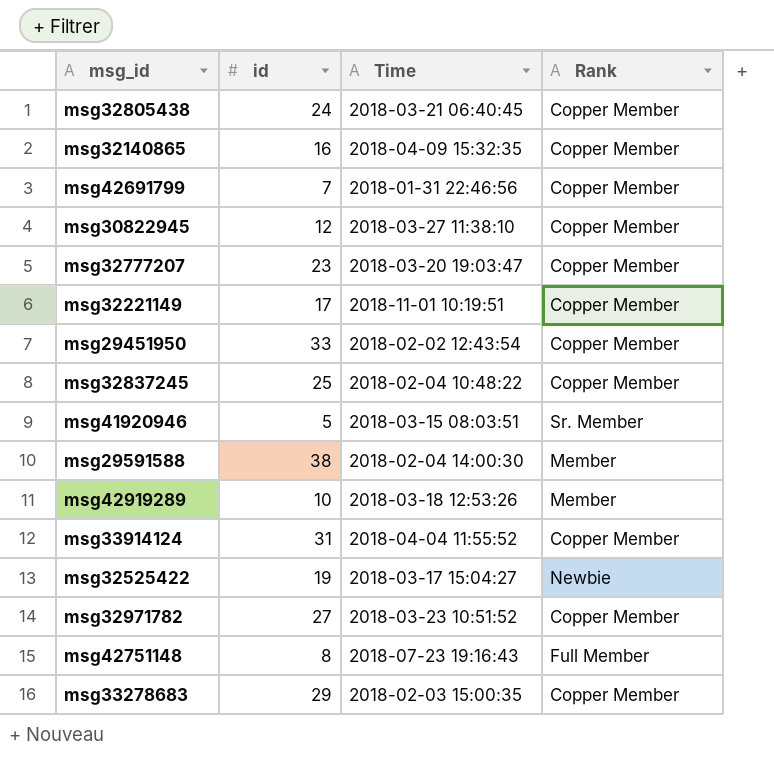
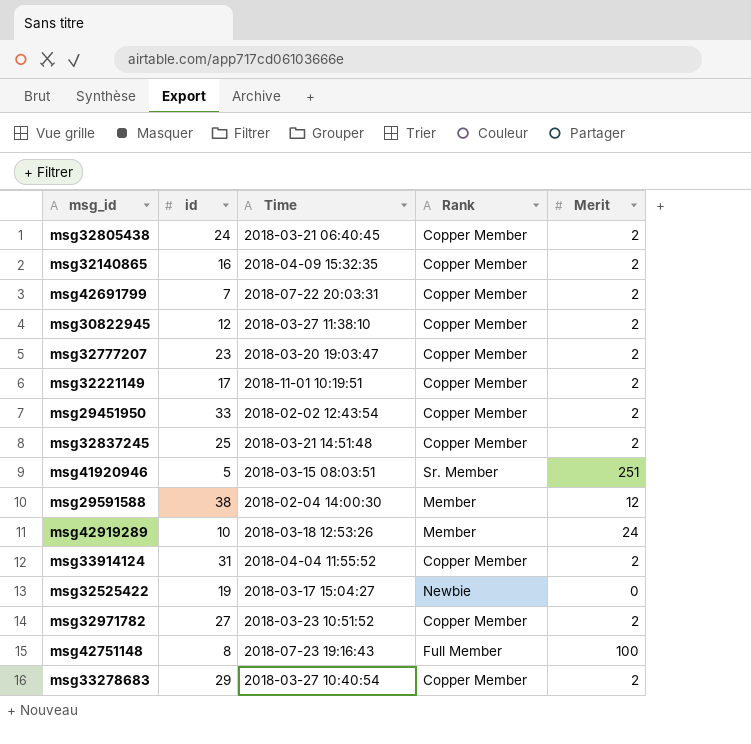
column Merit | position: none -> 5
msg42691799 | Time: 2018-01-31 22:46:56 -> 2018-07-22 20:03:31
msg32837245 | Time: 2018-02-04 10:48:22 -> 2018-03-21 14:51:48
msg33278683 | Time: 2018-02-03 15:00:35 -> 2018-03-27 10:40:54

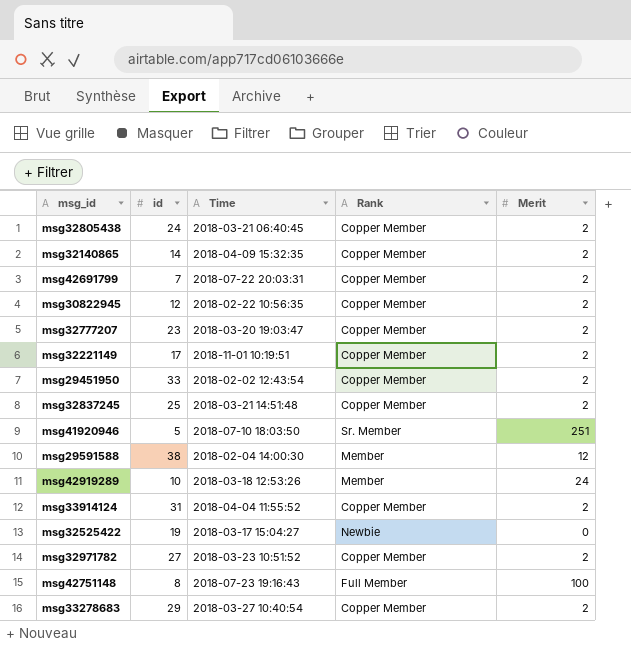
msg32140865 | id: 16 -> 14
msg30822945 | Time: 2018-03-27 11:38:10 -> 2018-02-22 10:56:35
msg41920946 | Time: 2018-03-15 08:03:51 -> 2018-07-10 18:03:50

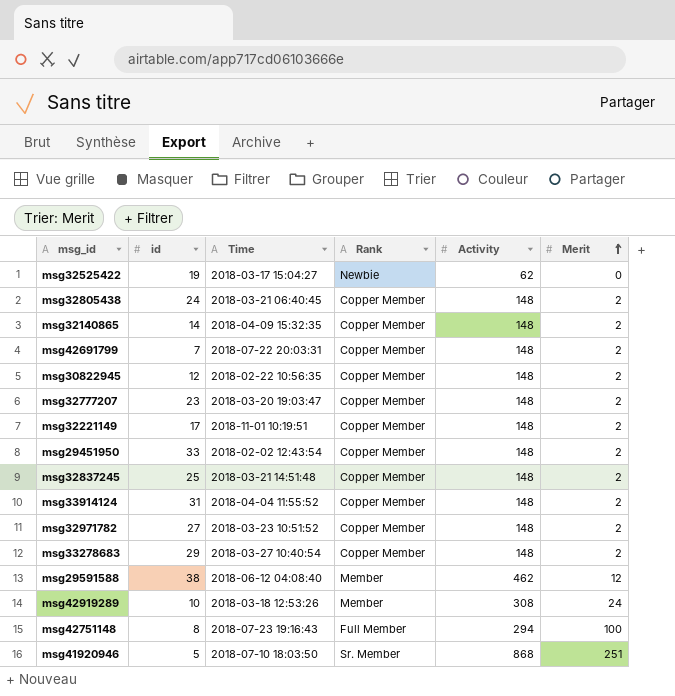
row order: none -> Merit ascending
column Activity | position: none -> 5
msg29591588 | Time: 2018-02-04 14:00:30 -> 2018-06-12 04:08:40

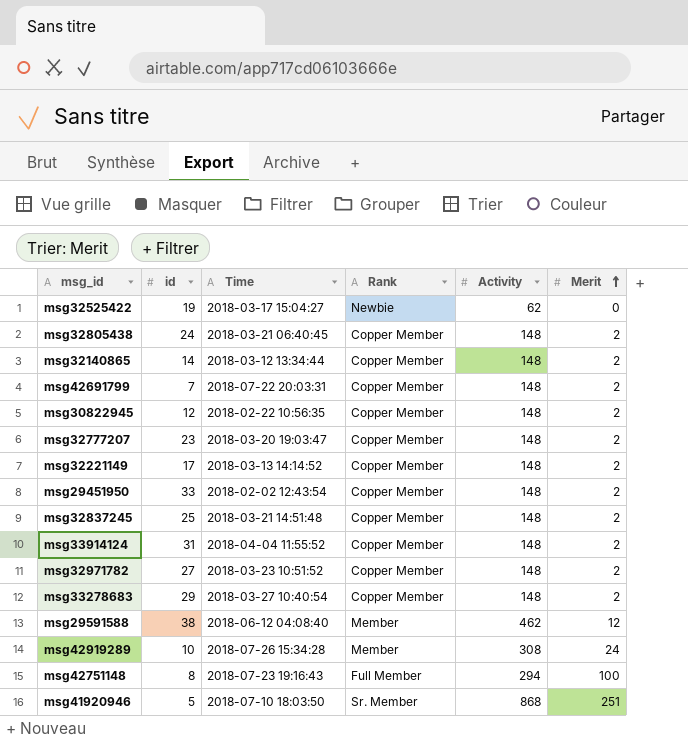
msg32140865 | Time: 2018-04-09 15:32:35 -> 2018-03-12 13:34:44
msg32221149 | Time: 2018-11-01 10:19:51 -> 2018-03-13 14:14:52
msg42919289 | Time: 2018-03-18 12:53:26 -> 2018-07-26 15:34:28

